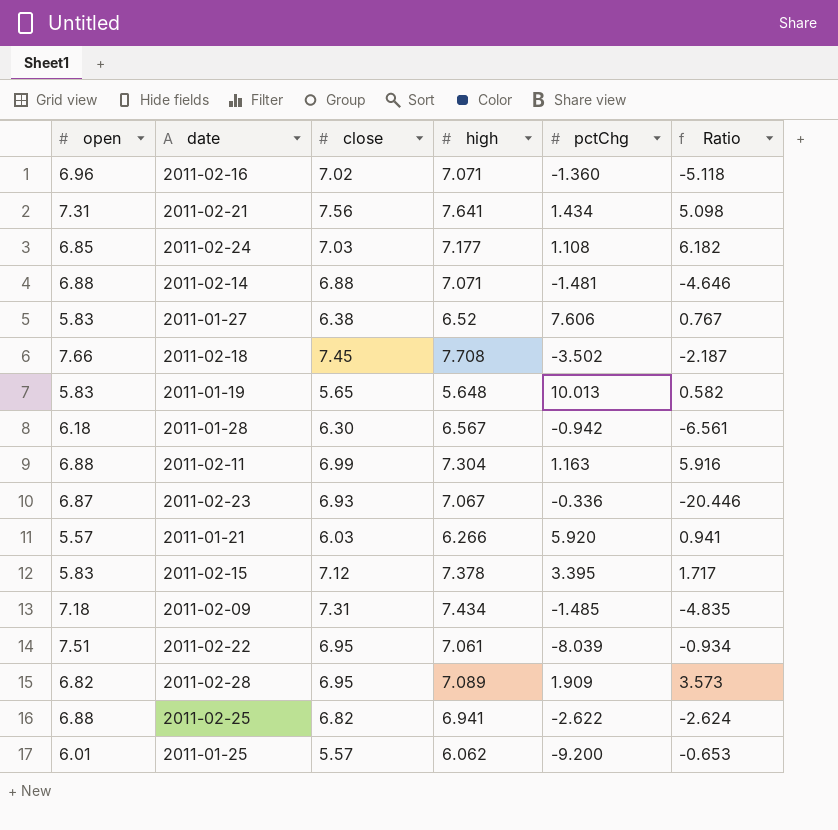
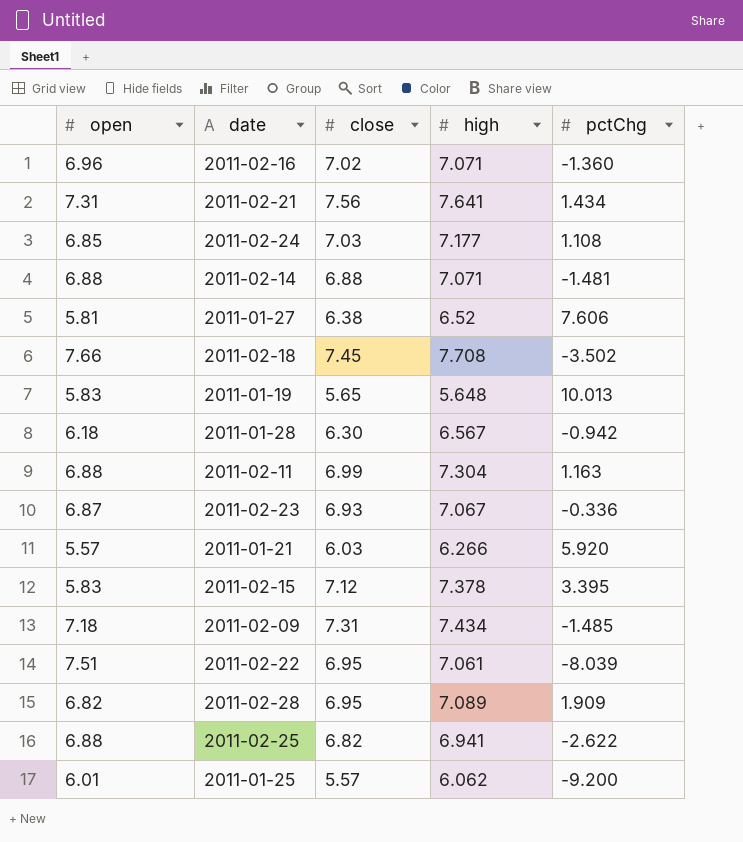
column Ratio | formula: [open] / [pctChg] -> none
2011-01-27 | open: 5.83 -> 5.81

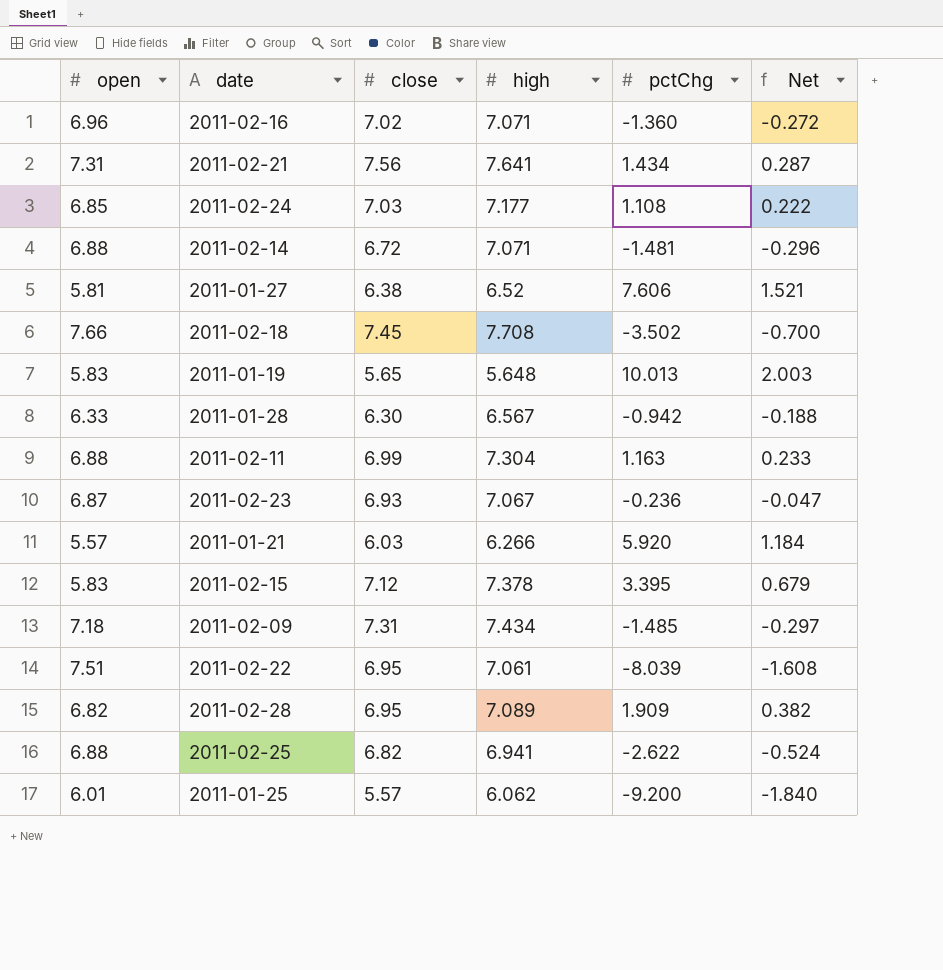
column Net | formula: none -> [pctChg] * 0.2
2011-02-14 | close: 6.88 -> 6.72
2011-01-28 | open: 6.18 -> 6.33
2011-02-23 | pctChg: -0.336 -> -0.236

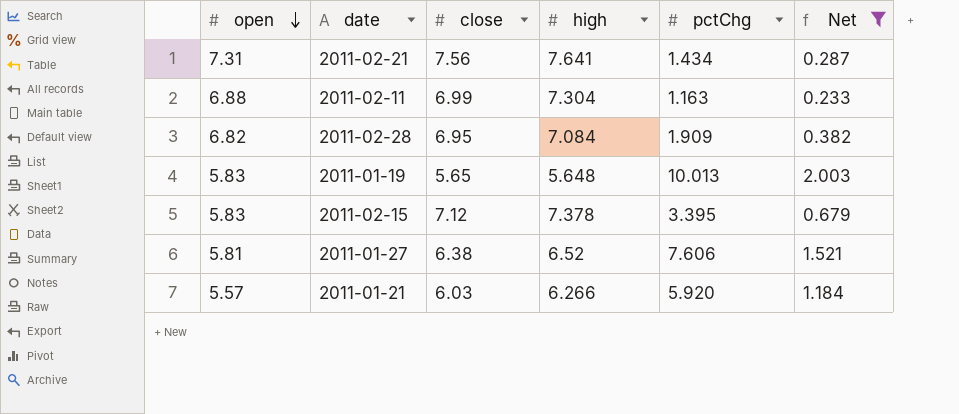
filter: none -> Net >= 0.233
row order: none -> open descending
2011-02-28 | high: 7.089 -> 7.084

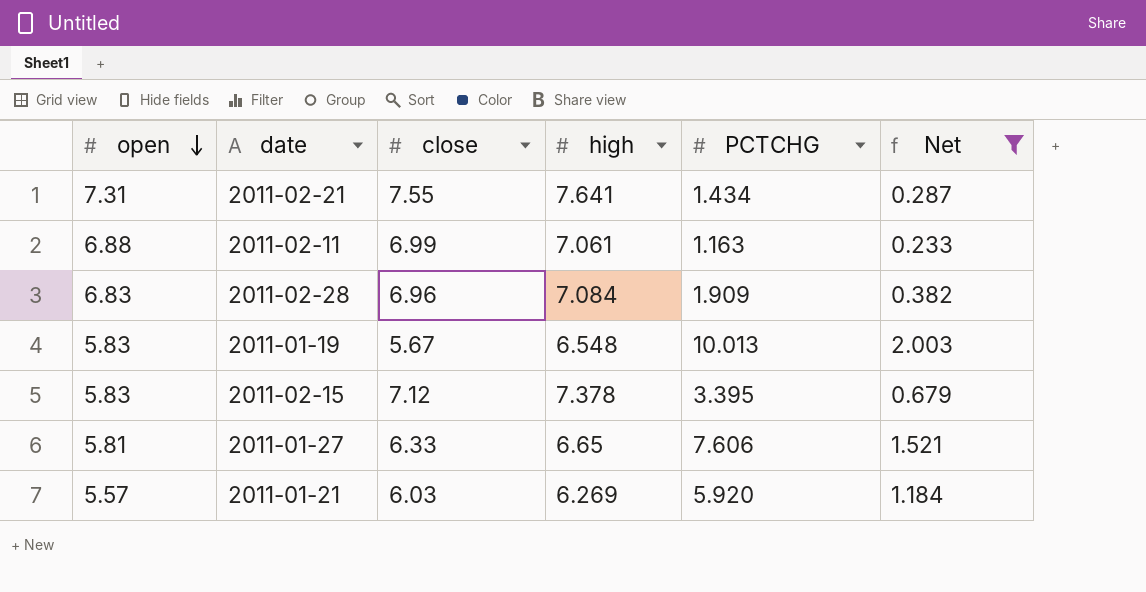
column name: pctChg -> PCTCHG
2011-02-21 | close: 7.56 -> 7.55
2011-02-11 | high: 7.304 -> 7.061
2011-02-28 | open: 6.82 -> 6.83
2011-02-28 | close: 6.95 -> 6.96
2011-01-19 | close: 5.65 -> 5.67
2011-01-19 | high: 5.648 -> 6.548
2011-01-27 | close: 6.38 -> 6.33
2011-01-27 | high: 6.52 -> 6.65
2011-01-21 | high: 6.266 -> 6.269

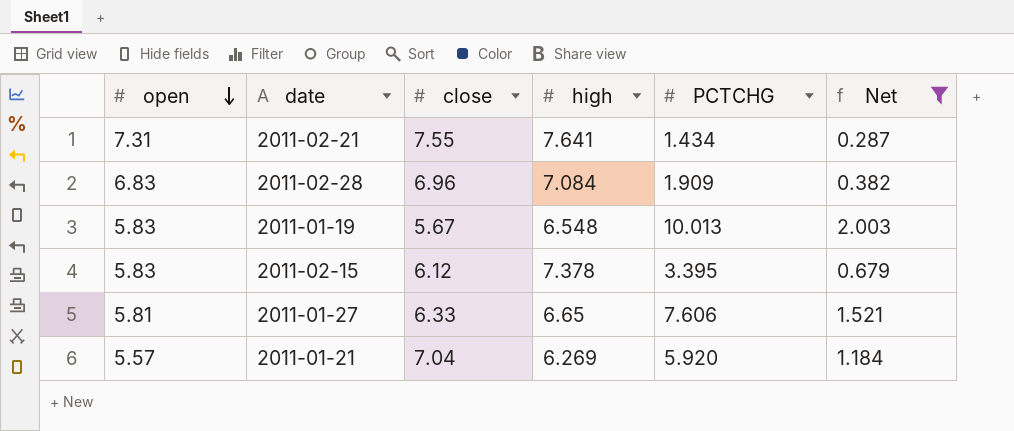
row 2011-02-11: 6.88 | 6.99 | 7.061 | 1.163 | 0.233 -> none
2011-02-15 | close: 7.12 -> 6.12
2011-01-21 | close: 6.03 -> 7.04

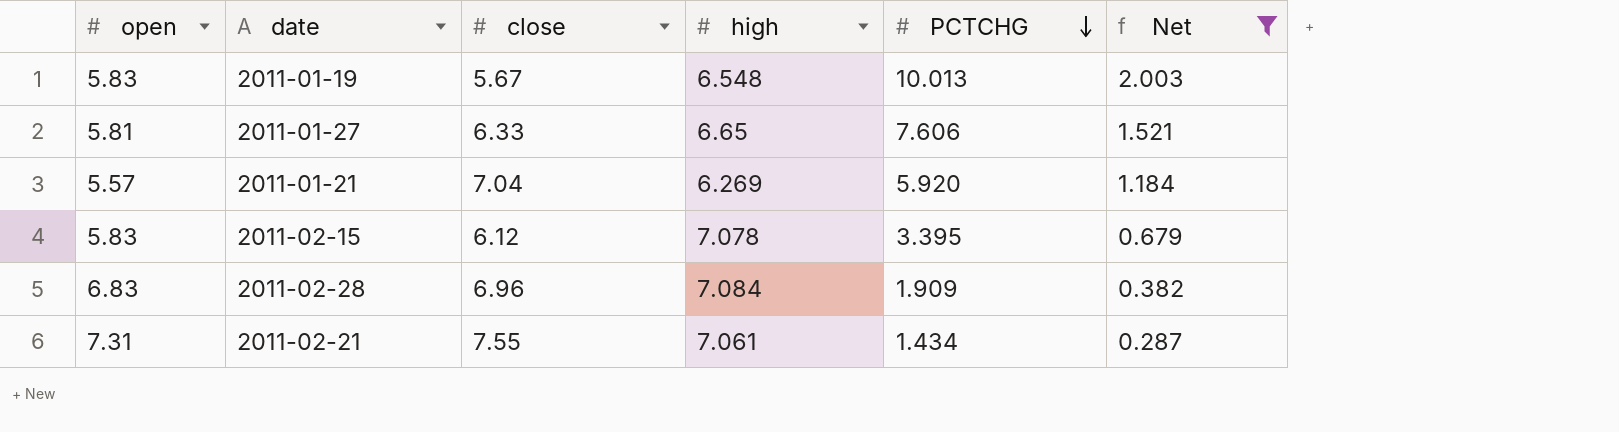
row order: open descending -> PCTCHG descending
2011-02-15 | high: 7.378 -> 7.078
2011-02-21 | high: 7.641 -> 7.061

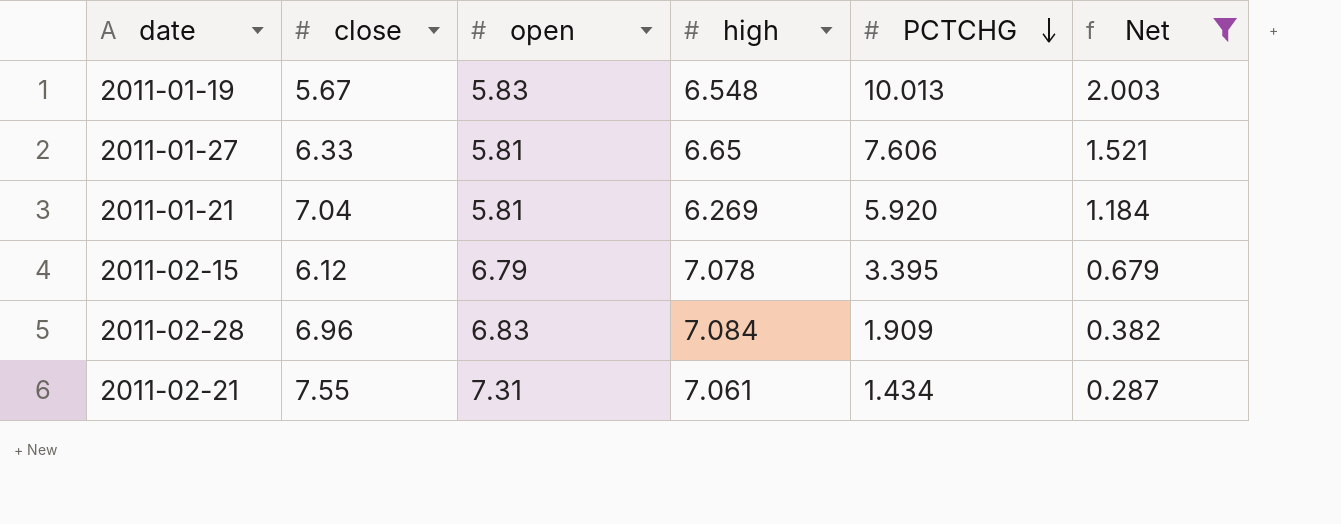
column open | position: 1 -> 3
2011-01-21 | open: 5.57 -> 5.81
2011-02-15 | open: 5.83 -> 6.79

